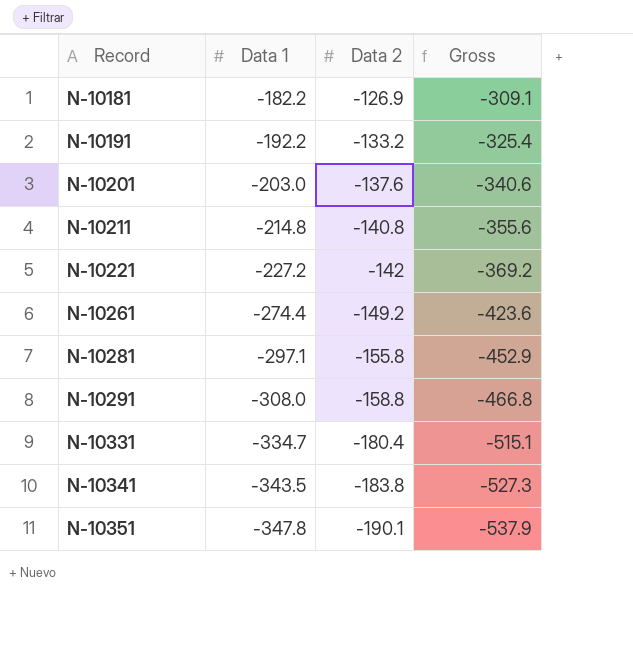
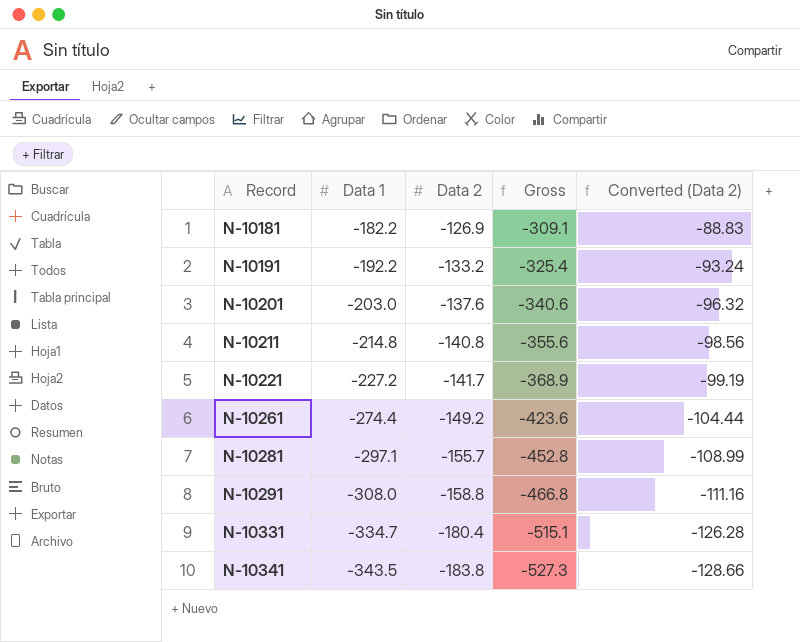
column Converted (Data 2) | formula: none -> [Data 2] * 0.7
row N-10351: -347.8 | -190.1 | -537.9 -> none
N-10221 | Data 2: -142 -> -141.7
N-10221 | Gross: -369.2 -> -368.9
N-10281 | Data 2: -155.8 -> -155.7
N-10281 | Gross: -452.9 -> -452.8

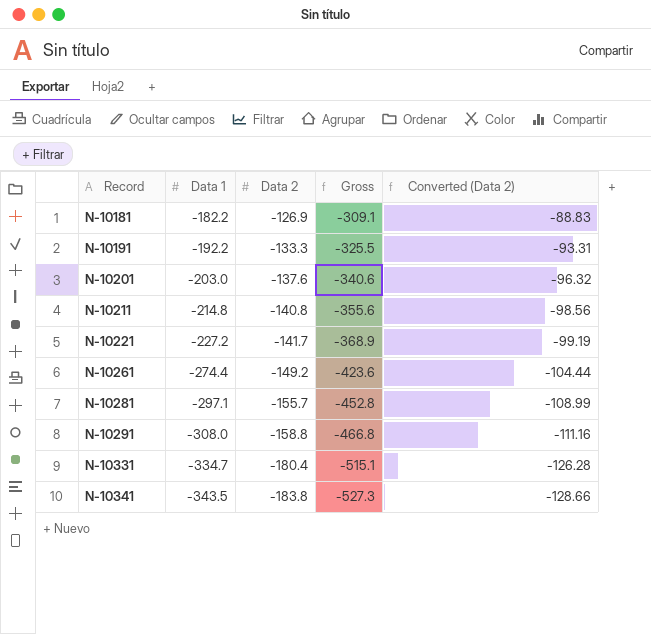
N-10191 | Data 2: -133.2 -> -133.3
N-10191 | Gross: -325.4 -> -325.5
N-10191 | Converted (Data 2): -93.24 -> -93.31

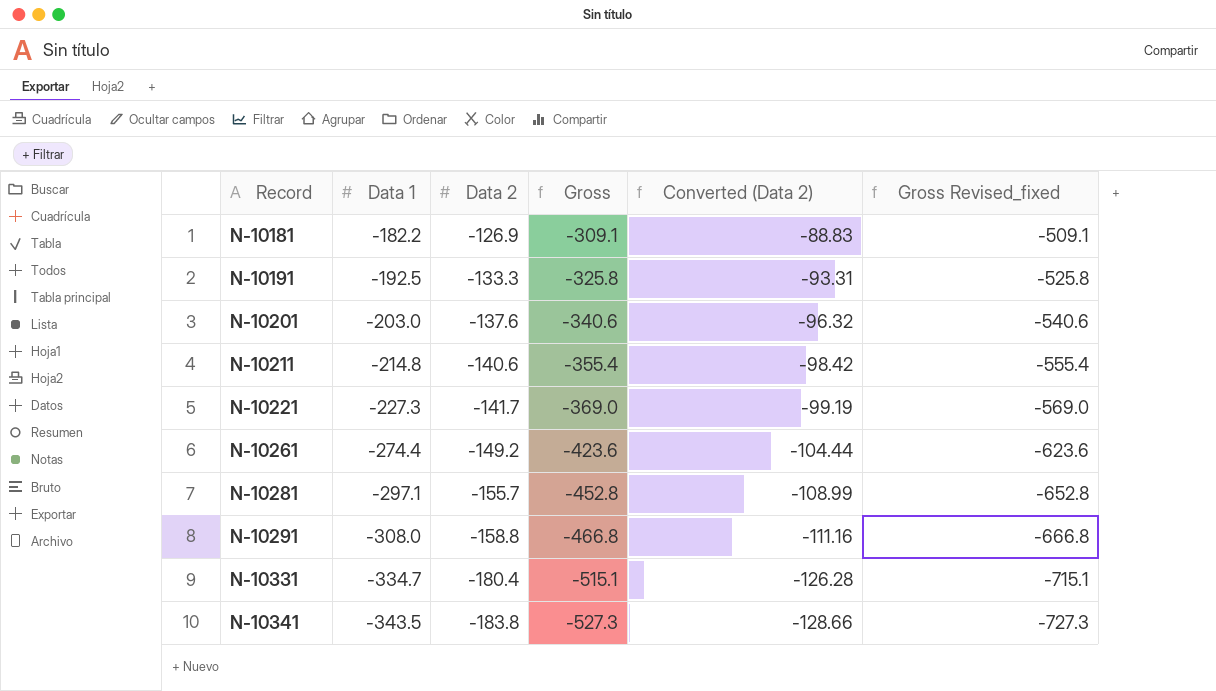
column Gross Revised_fixed | formula: none -> [Gross] - 200
N-10191 | Data 1: -192.2 -> -192.5
N-10191 | Gross: -325.5 -> -325.8
N-10211 | Data 2: -140.8 -> -140.6
N-10211 | Gross: -355.6 -> -355.4
N-10211 | Converted (Data 2): -98.56 -> -98.42
N-10221 | Data 1: -227.2 -> -227.3
N-10221 | Gross: -368.9 -> -369.0

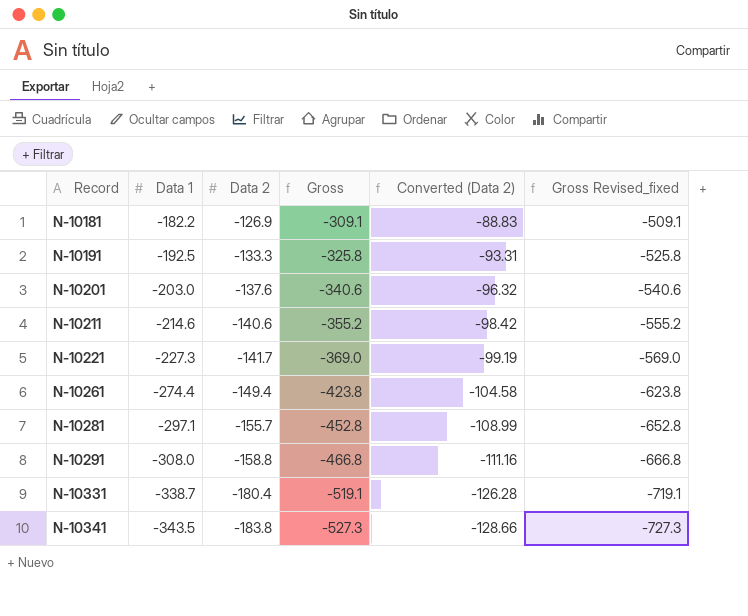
N-10211 | Data 1: -214.8 -> -214.6
N-10211 | Gross: -355.4 -> -355.2
N-10211 | Gross Revised_fixed: -555.4 -> -555.2
N-10261 | Data 2: -149.2 -> -149.4
N-10261 | Gross: -423.6 -> -423.8
N-10261 | Converted (Data 2): -104.44 -> -104.58
N-10261 | Gross Revised_fixed: -623.6 -> -623.8
N-10331 | Data 1: -334.7 -> -338.7
N-10331 | Gross: -515.1 -> -519.1
N-10331 | Gross Revised_fixed: -715.1 -> -719.1

